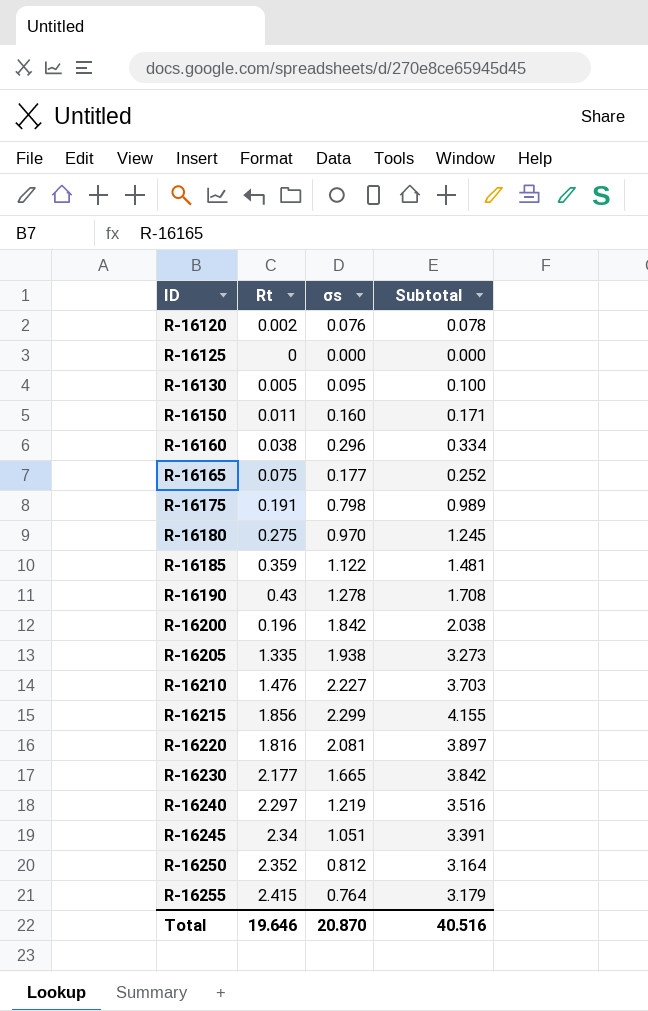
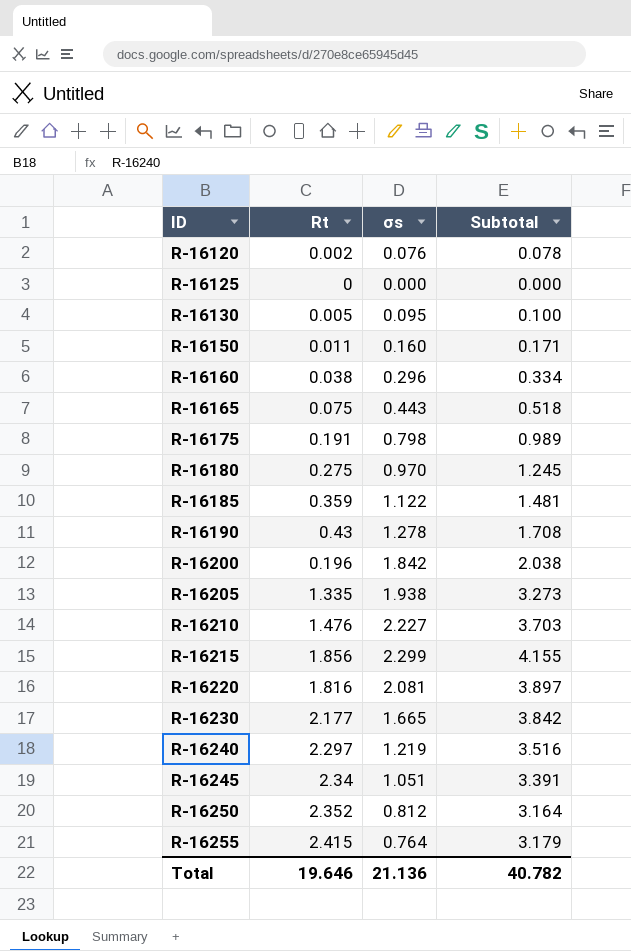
R-16165 | σs: 0.177 -> 0.443
R-16165 | Subtotal: 0.252 -> 0.518
Total | σs: 20.870 -> 21.136
Total | Subtotal: 40.516 -> 40.782

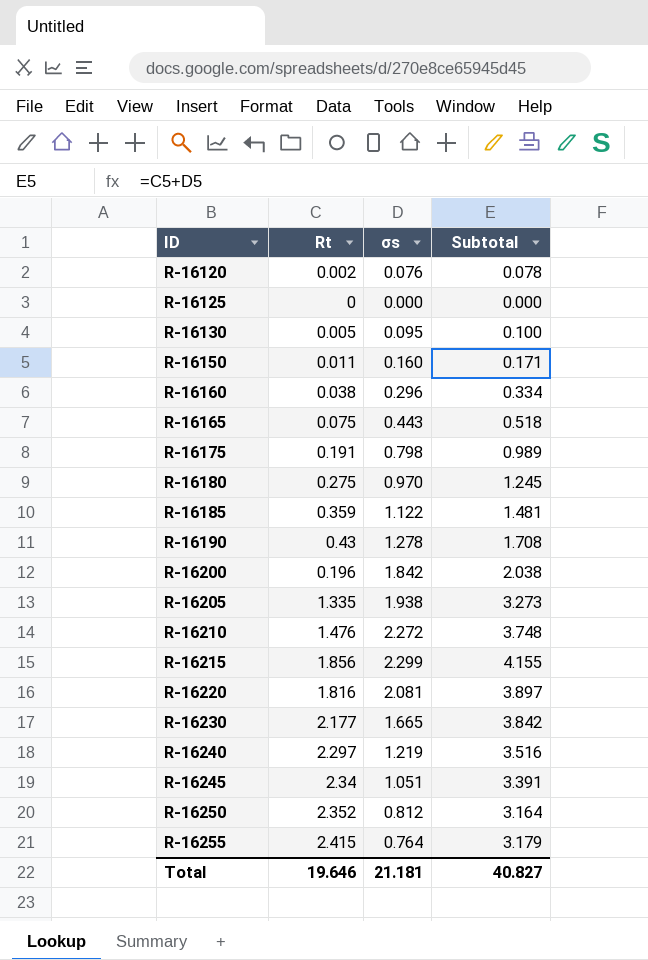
R-16210 | σs: 2.227 -> 2.272
R-16210 | Subtotal: 3.703 -> 3.748
Total | σs: 21.136 -> 21.181
Total | Subtotal: 40.782 -> 40.827

